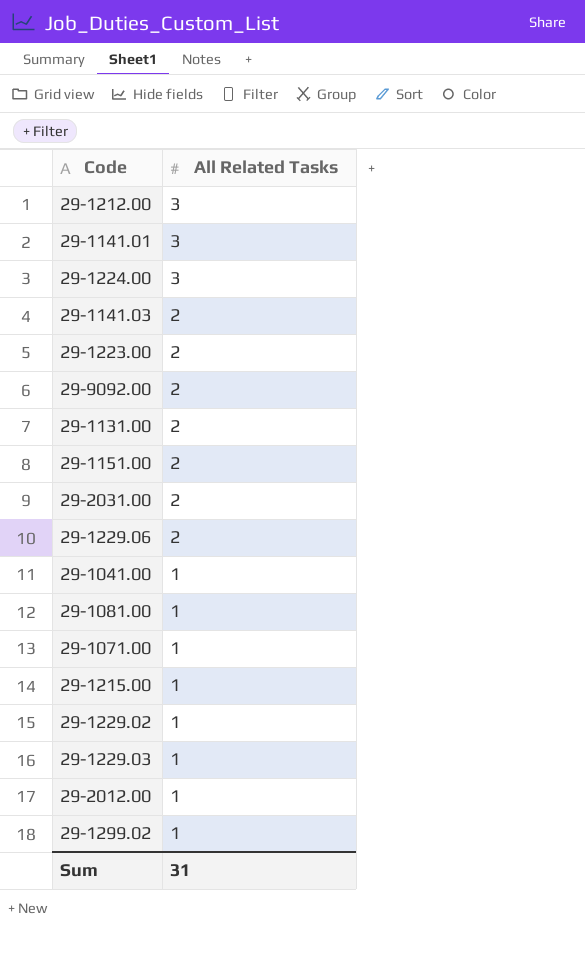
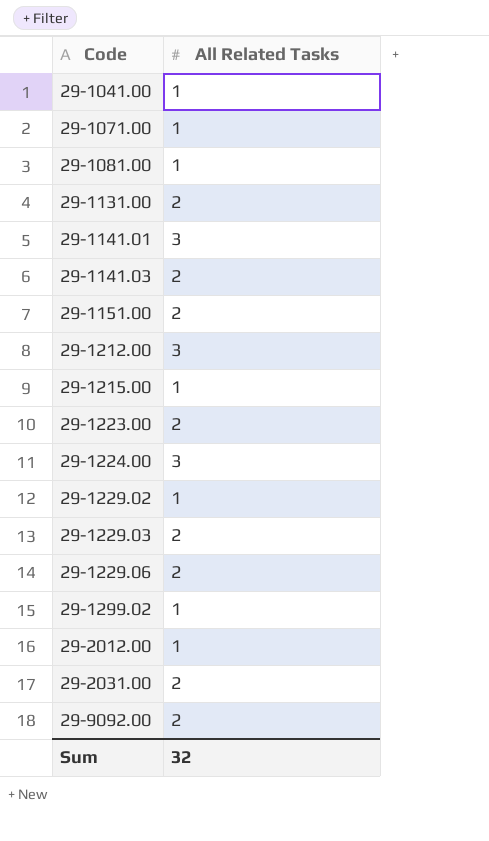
row order: All Related Tasks descending -> Code ascending
29-1229.03 | All Related Tasks: 1 -> 2
Sum | All Related Tasks: 31 -> 32

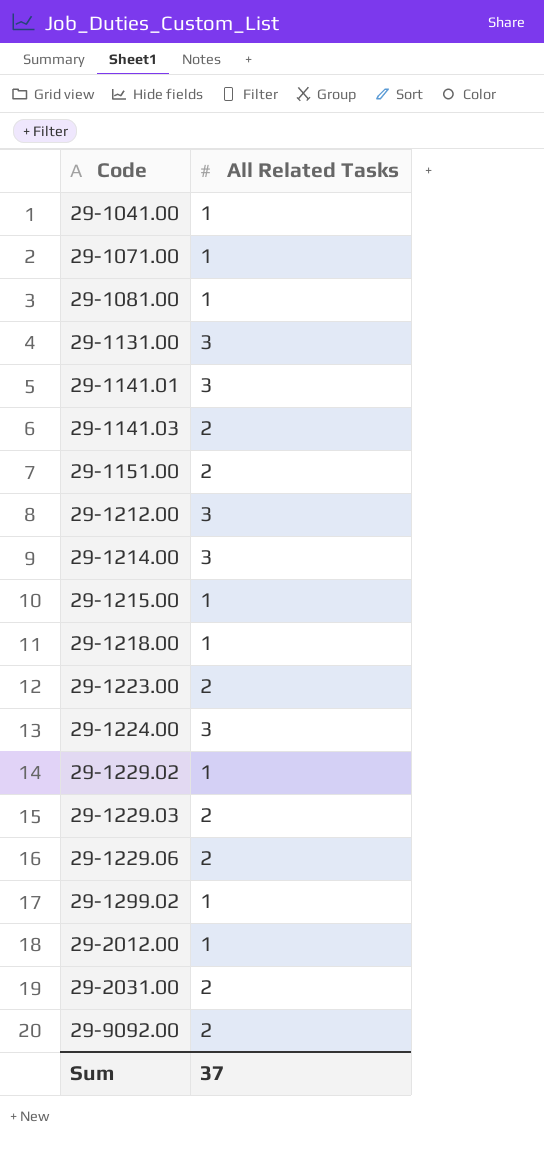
29-1131.00 | All Related Tasks: 2 -> 3
row 29-1214.00: none -> 3
row 29-1218.00: none -> 1
Sum | All Related Tasks: 32 -> 37

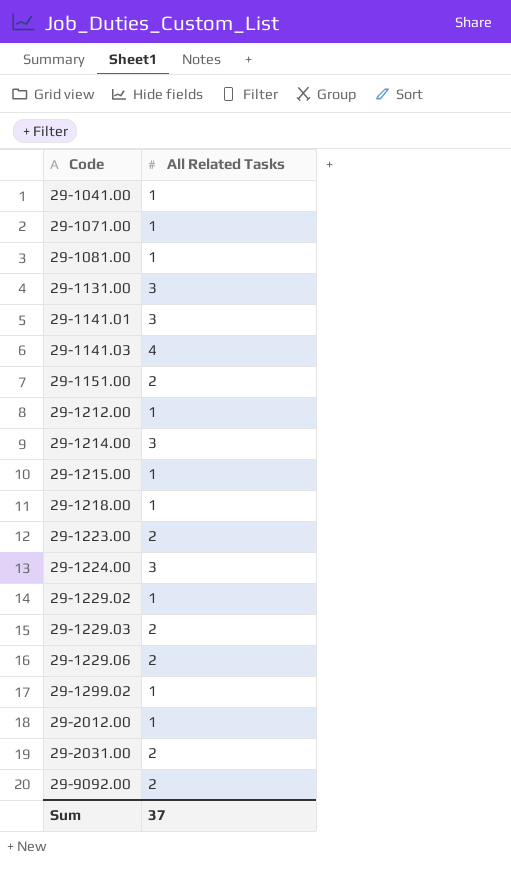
29-1141.03 | All Related Tasks: 2 -> 4
29-1212.00 | All Related Tasks: 3 -> 1

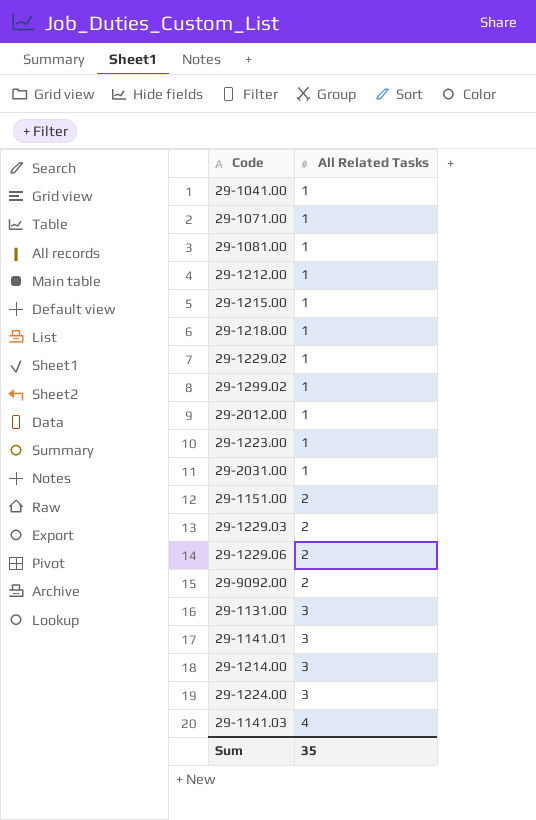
row order: Code ascending -> All Related Tasks ascending
29-1223.00 | All Related Tasks: 2 -> 1
29-2031.00 | All Related Tasks: 2 -> 1
Sum | All Related Tasks: 37 -> 35

